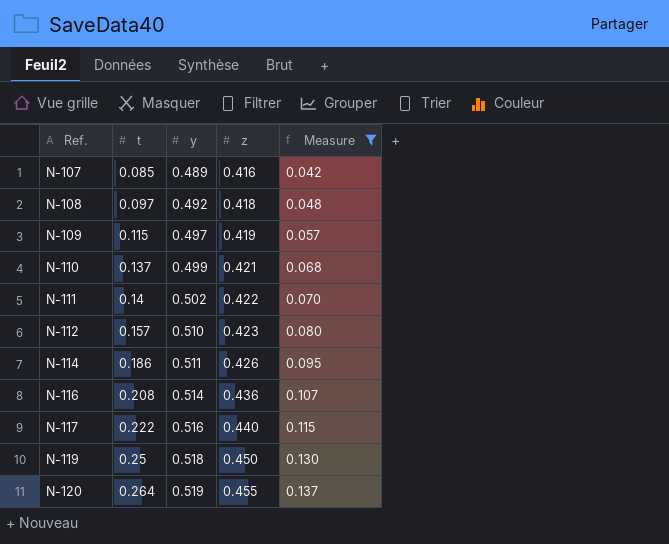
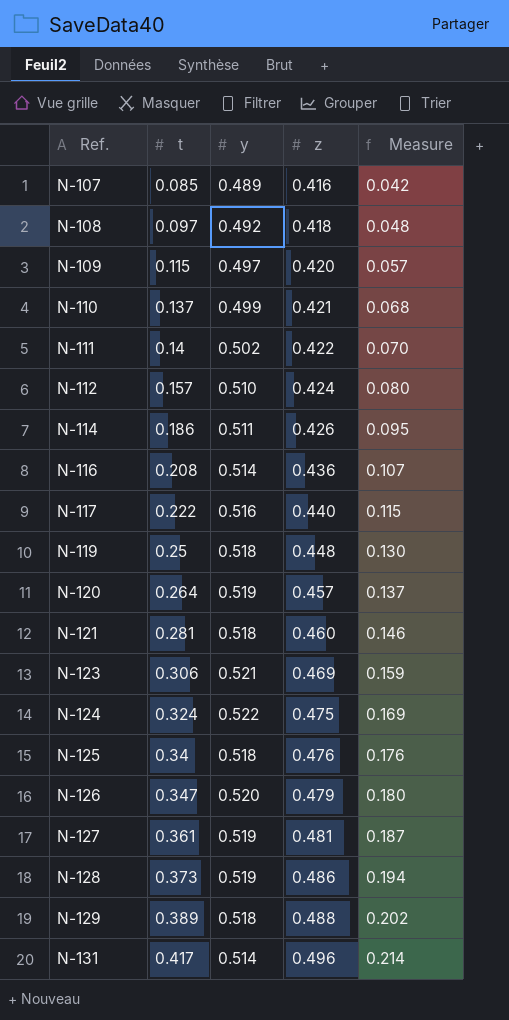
filter: Measure <= 0.137 -> none
N-109 | z: 0.419 -> 0.420
N-112 | z: 0.423 -> 0.424
N-119 | z: 0.450 -> 0.448
N-120 | z: 0.455 -> 0.457

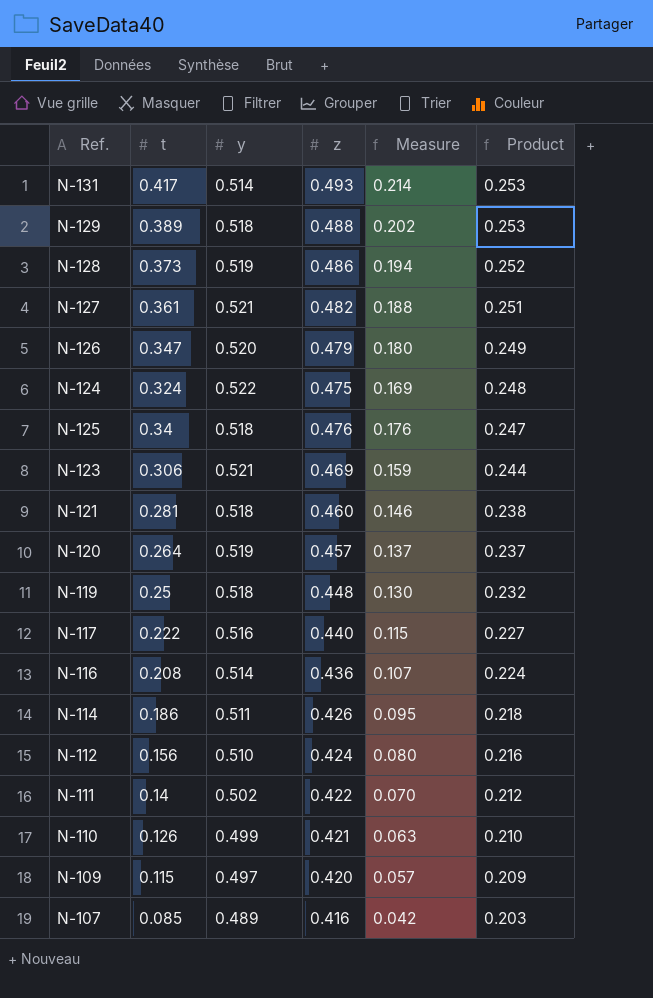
row order: Ref. ascending -> Product descending
column Product | formula: none -> [y] * [z]
row N-108: 0.097 | 0.492 | 0.418 | 0.048 -> none
N-131 | z: 0.496 -> 0.493
N-127 | y: 0.519 -> 0.521
N-127 | z: 0.481 -> 0.482
N-127 | Measure: 0.187 -> 0.188
N-112 | t: 0.157 -> 0.156
N-110 | t: 0.137 -> 0.126
N-110 | Measure: 0.068 -> 0.063

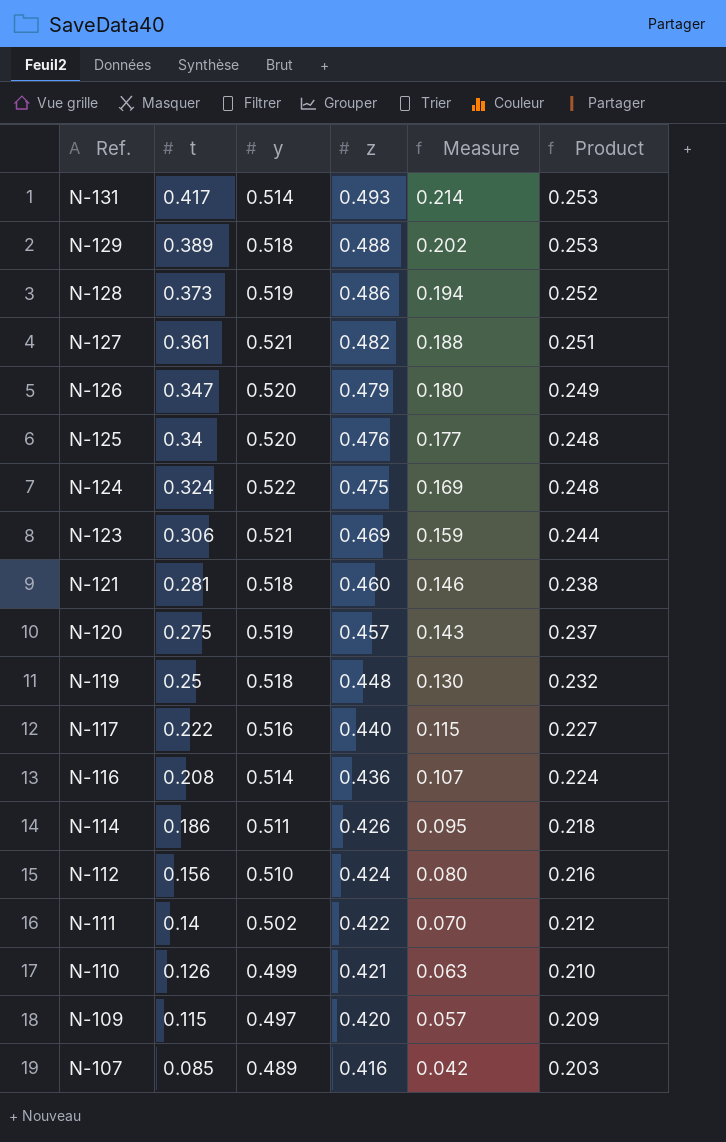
row order: Product descending -> Ref. descending
N-125 | y: 0.518 -> 0.520
N-125 | Measure: 0.176 -> 0.177
N-125 | Product: 0.247 -> 0.248
N-120 | t: 0.264 -> 0.275
N-120 | Measure: 0.137 -> 0.143

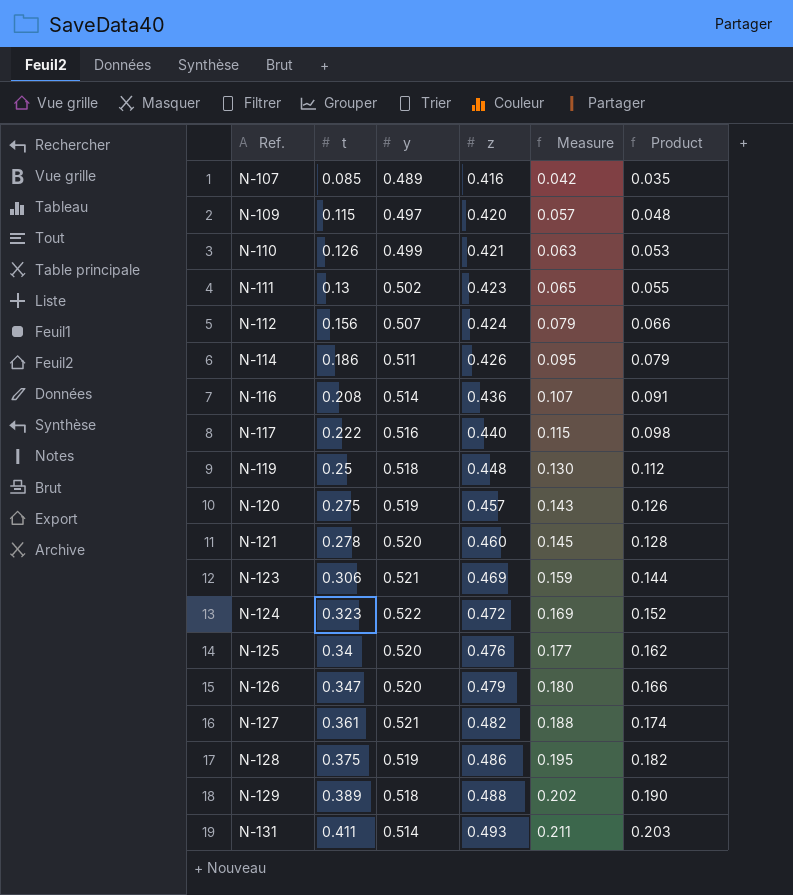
row order: Ref. descending -> Ref. ascending
column Product | formula: [y] * [z] -> [t] * [z]
N-111 | t: 0.14 -> 0.13
N-111 | z: 0.422 -> 0.423
N-111 | Measure: 0.070 -> 0.065
N-112 | y: 0.510 -> 0.507
N-112 | Measure: 0.080 -> 0.079
N-121 | t: 0.281 -> 0.278
N-121 | y: 0.518 -> 0.520
N-121 | Measure: 0.146 -> 0.145
N-124 | t: 0.324 -> 0.323
N-124 | z: 0.475 -> 0.472
N-128 | t: 0.373 -> 0.375
N-128 | Measure: 0.194 -> 0.195
N-131 | t: 0.417 -> 0.411
N-131 | Measure: 0.214 -> 0.211

